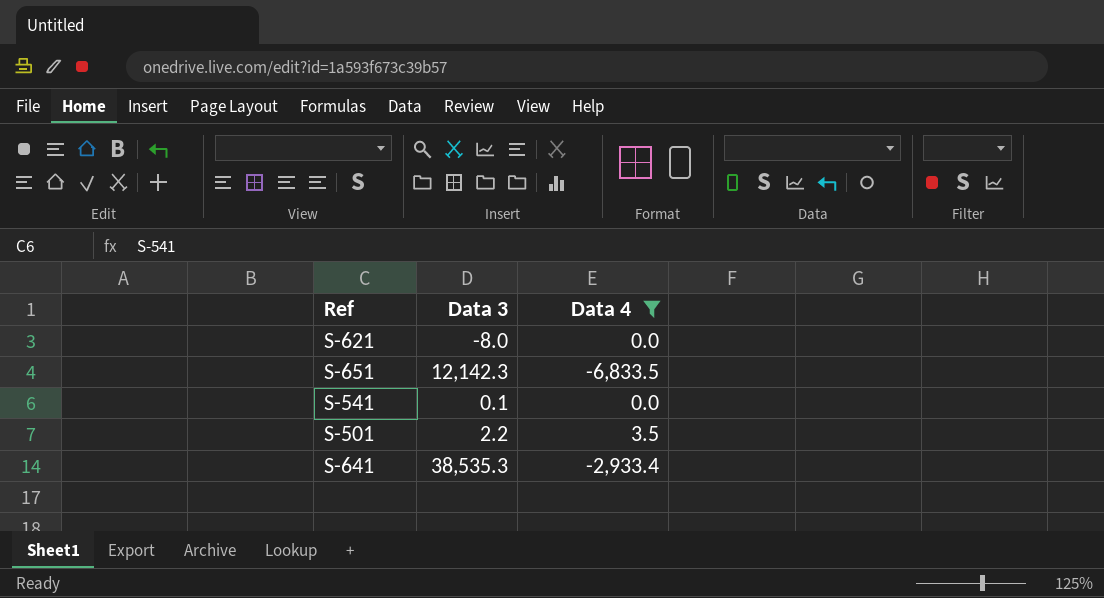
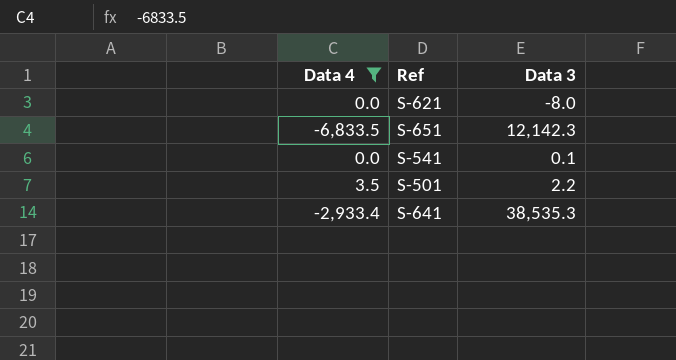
column Data 4 | position: 3 -> 1

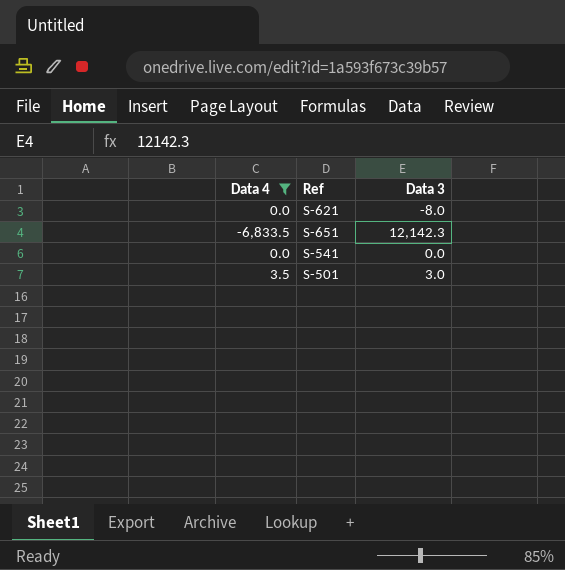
row S-641: -2,933.4 | 38,535.3 -> none
S-541 | Data 3: 0.1 -> 0.0
S-501 | Data 3: 2.2 -> 3.0

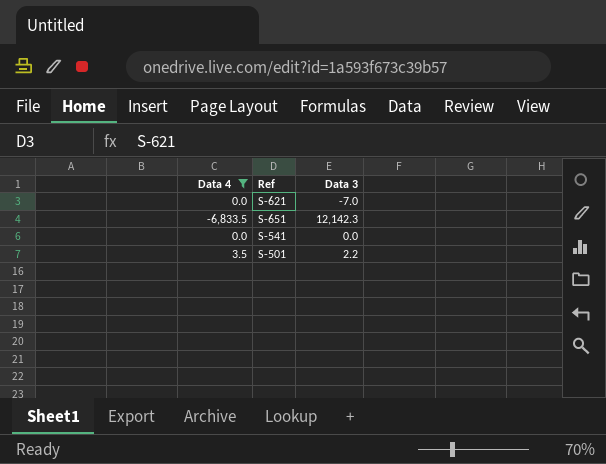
S-621 | Data 3: -8.0 -> -7.0
S-501 | Data 3: 3.0 -> 2.2

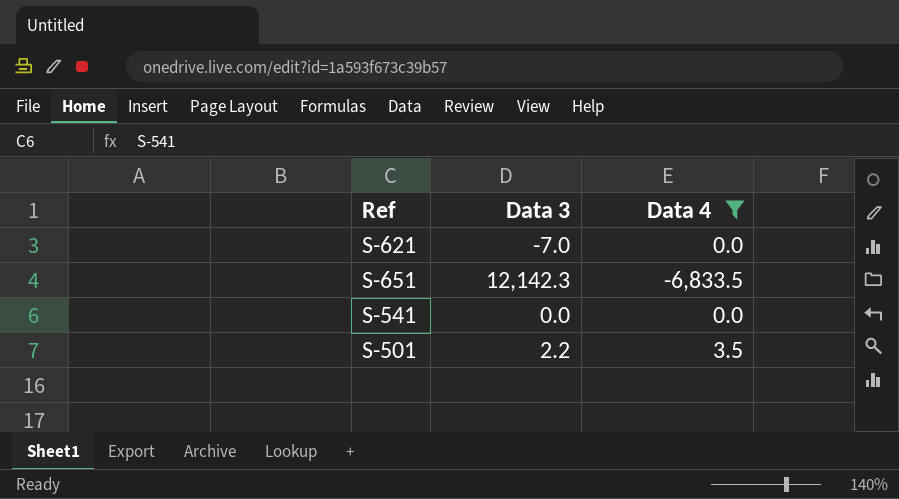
column Data 4 | position: 1 -> 3

